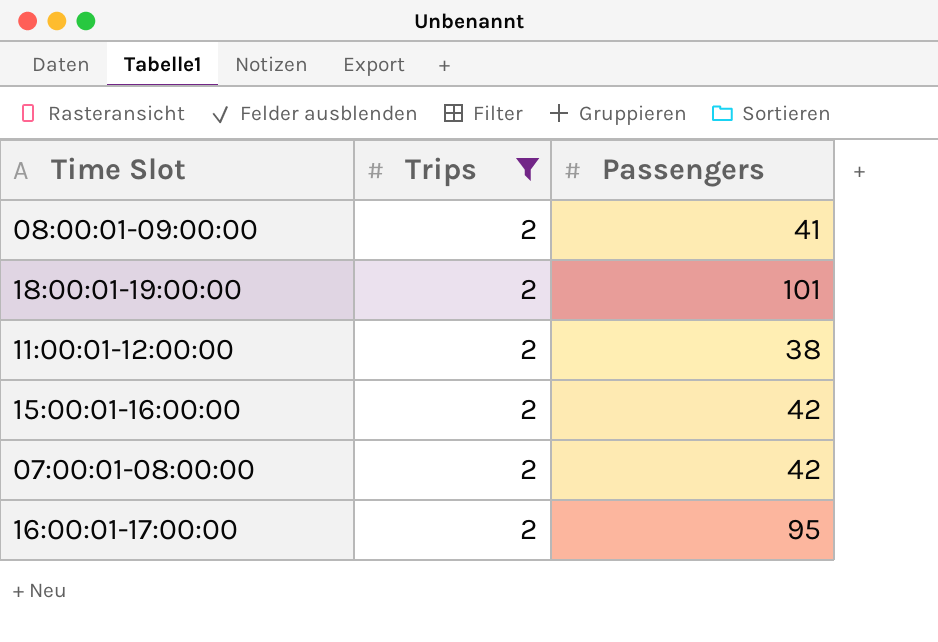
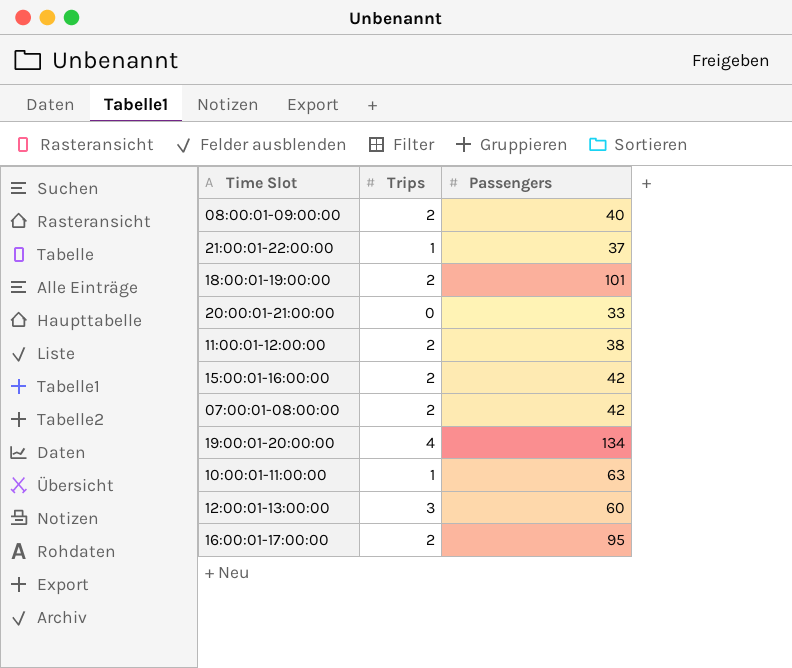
filter: Trips = 2 -> none
08:00:01-09:00:00 | Passengers: 41 -> 40

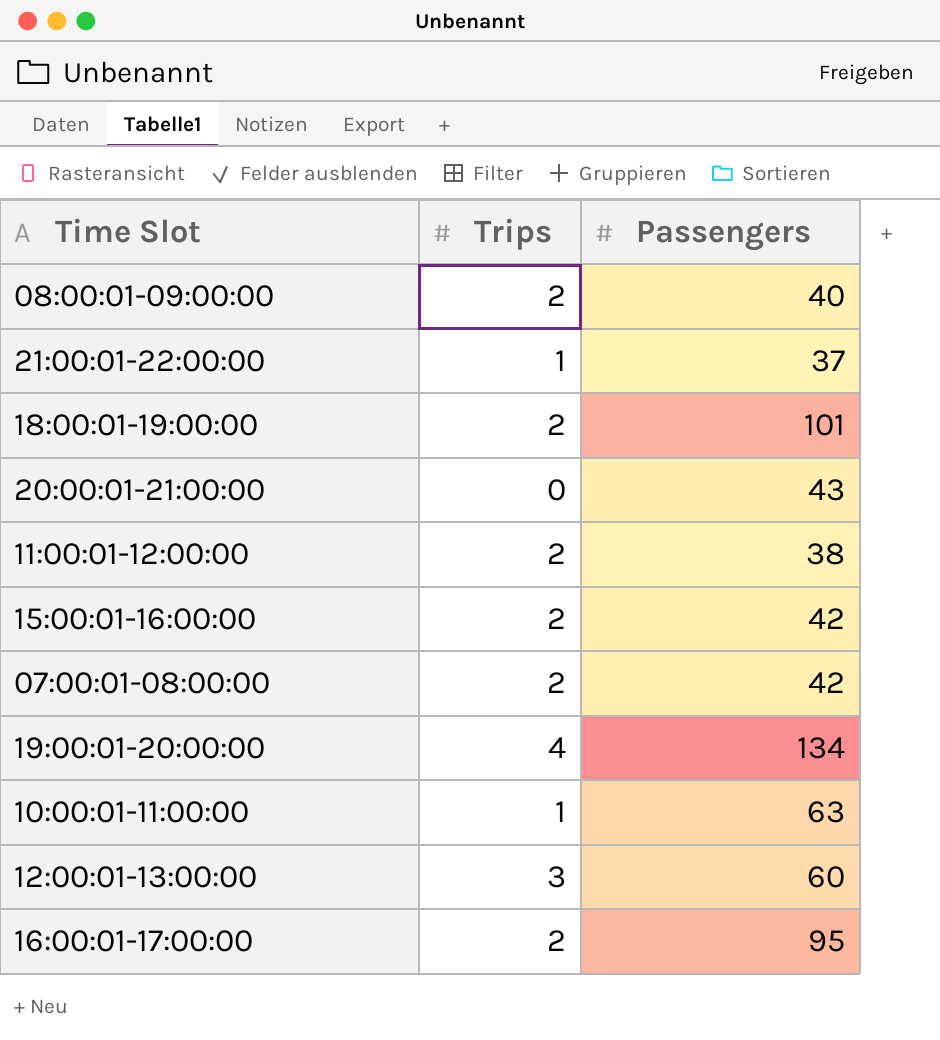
20:00:01-21:00:00 | Passengers: 33 -> 43

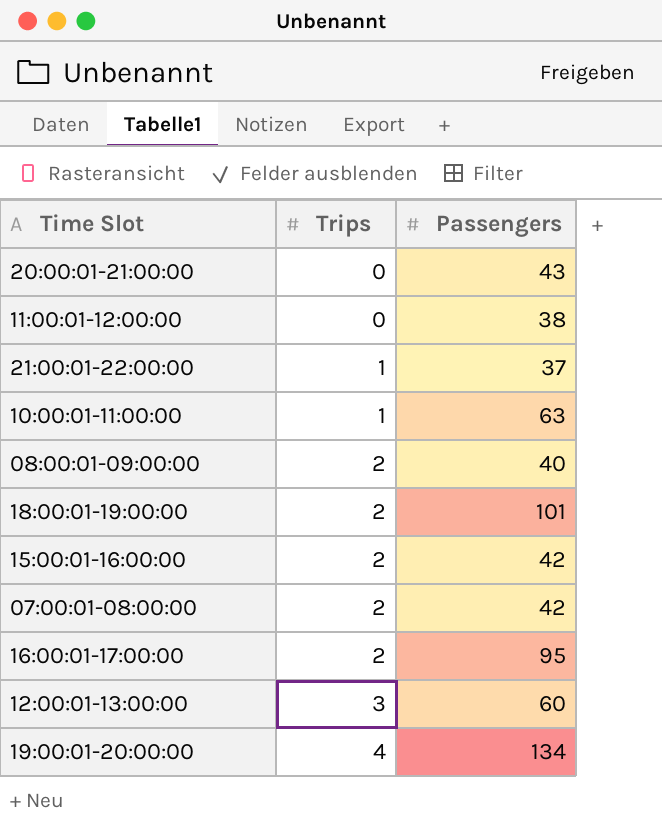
row order: none -> Trips ascending
11:00:01-12:00:00 | Trips: 2 -> 0

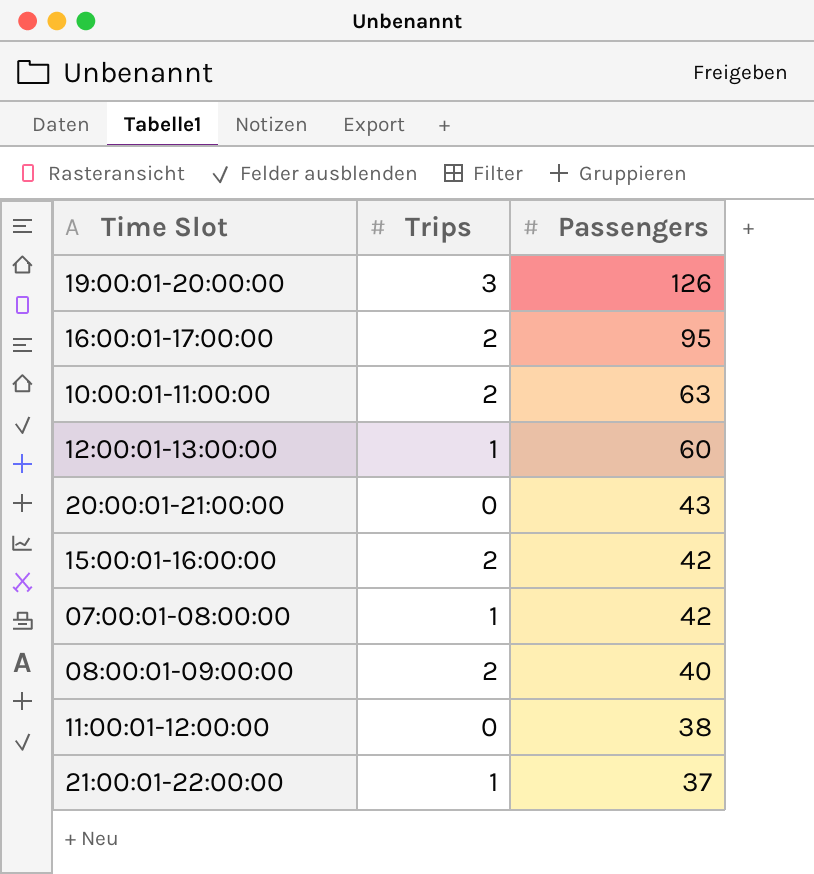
row order: Trips ascending -> Passengers descending
row 18:00:01-19:00:00: 2 | 101 -> none
19:00:01-20:00:00 | Trips: 4 -> 3
19:00:01-20:00:00 | Passengers: 134 -> 126
10:00:01-11:00:00 | Trips: 1 -> 2
12:00:01-13:00:00 | Trips: 3 -> 1
07:00:01-08:00:00 | Trips: 2 -> 1

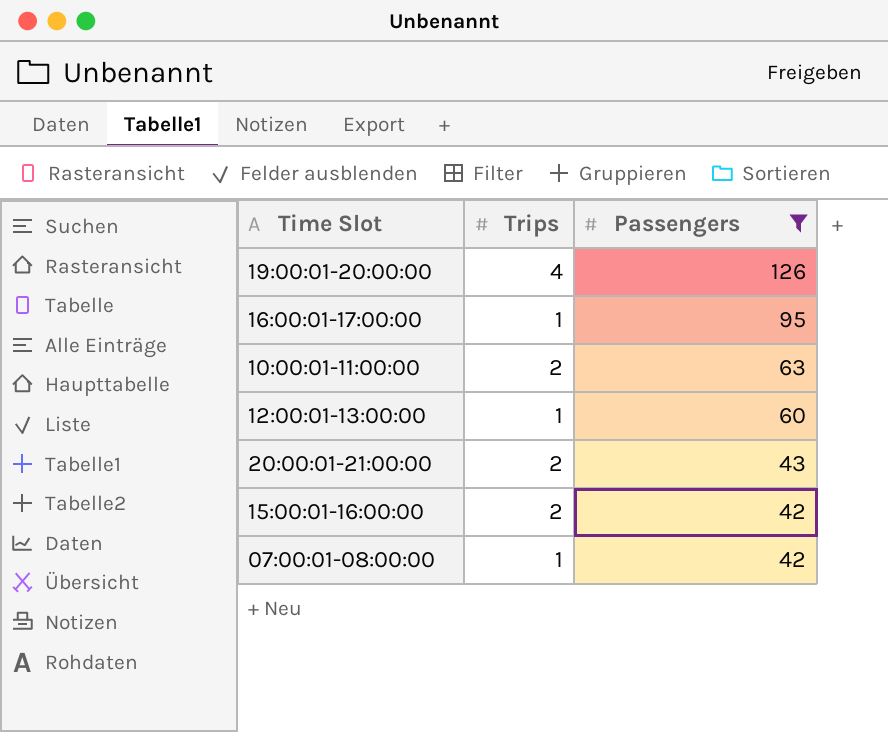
filter: none -> Passengers >= 42
19:00:01-20:00:00 | Trips: 3 -> 4
16:00:01-17:00:00 | Trips: 2 -> 1
20:00:01-21:00:00 | Trips: 0 -> 2

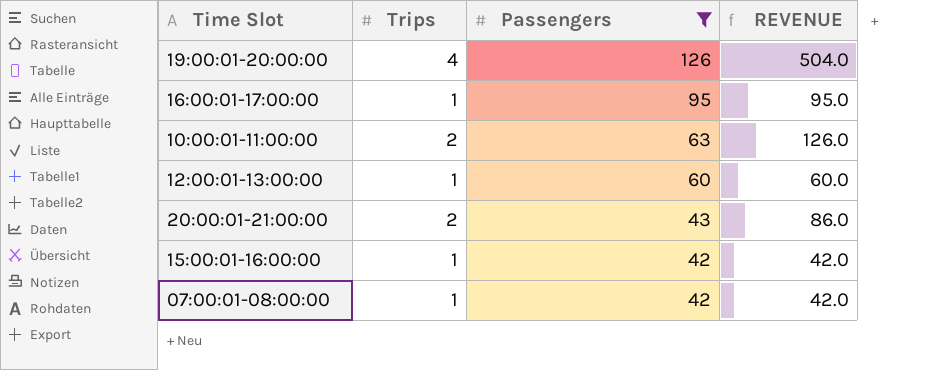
column REVENUE | formula: none -> [Trips] * [Passengers]
15:00:01-16:00:00 | Trips: 2 -> 1

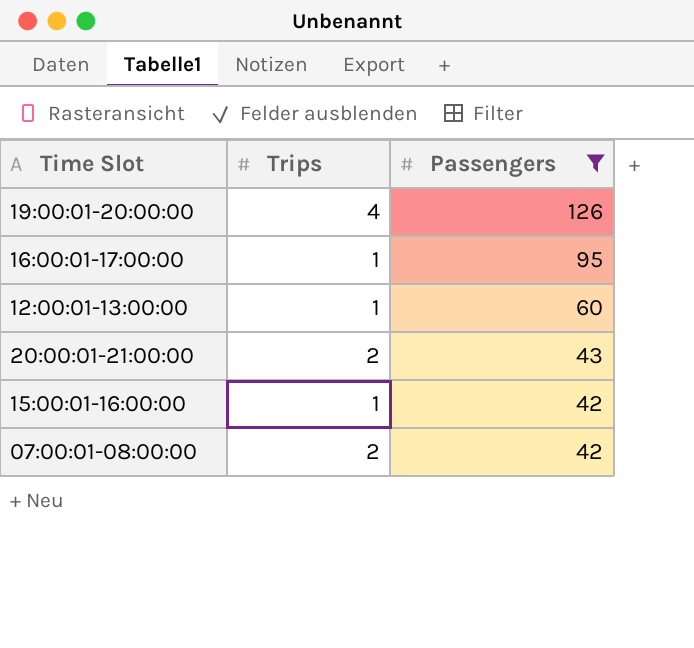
column REVENUE | formula: [Trips] * [Passengers] -> none
row 10:00:01-11:00:00: 2 | 63 | 126.0 -> none
07:00:01-08:00:00 | Trips: 1 -> 2

